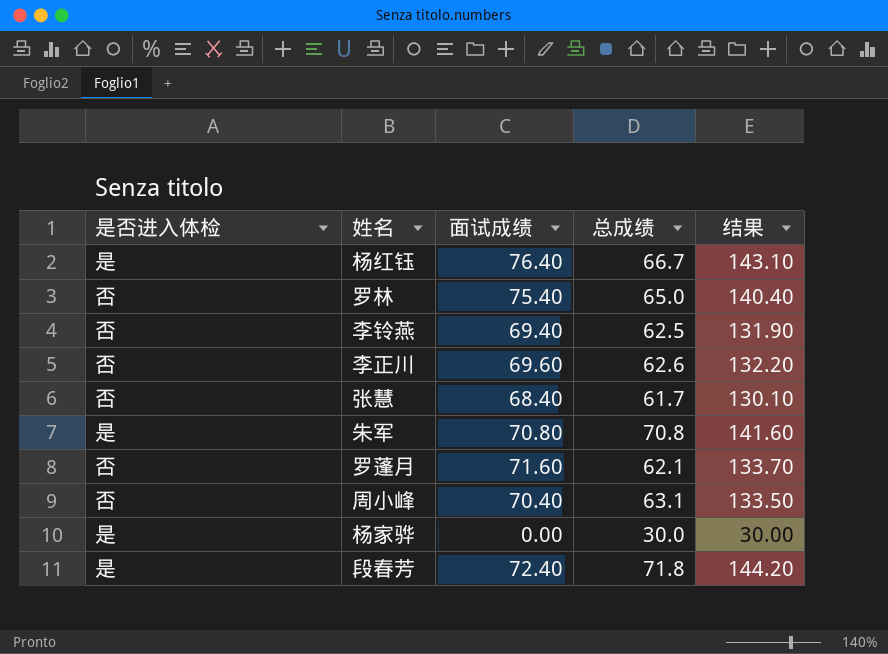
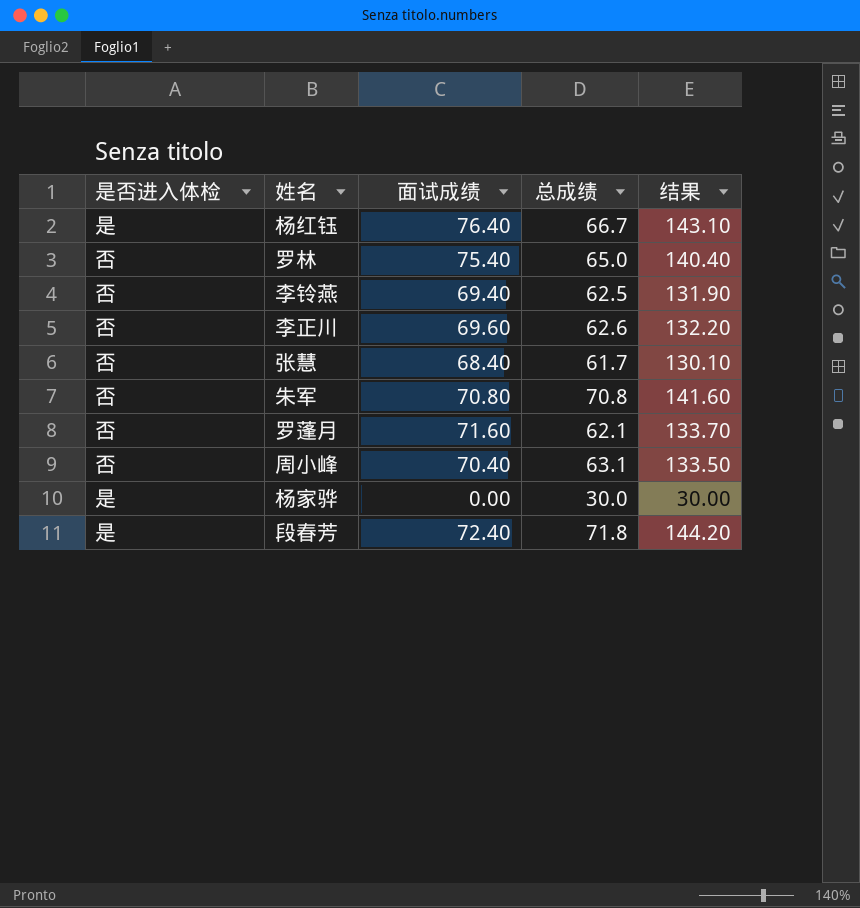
朱军 | 是否进入体检: 是 -> 否

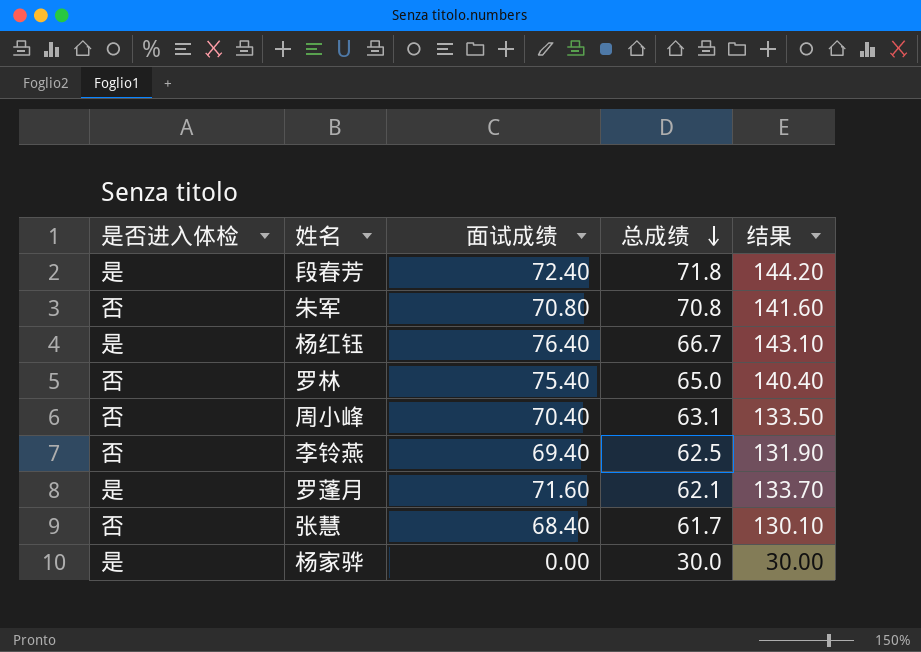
row order: none -> 总成绩 descending
row 李正川: 否 | 69.60 | 62.6 | 132.20 -> none
罗蓬月 | 是否进入体检: 否 -> 是

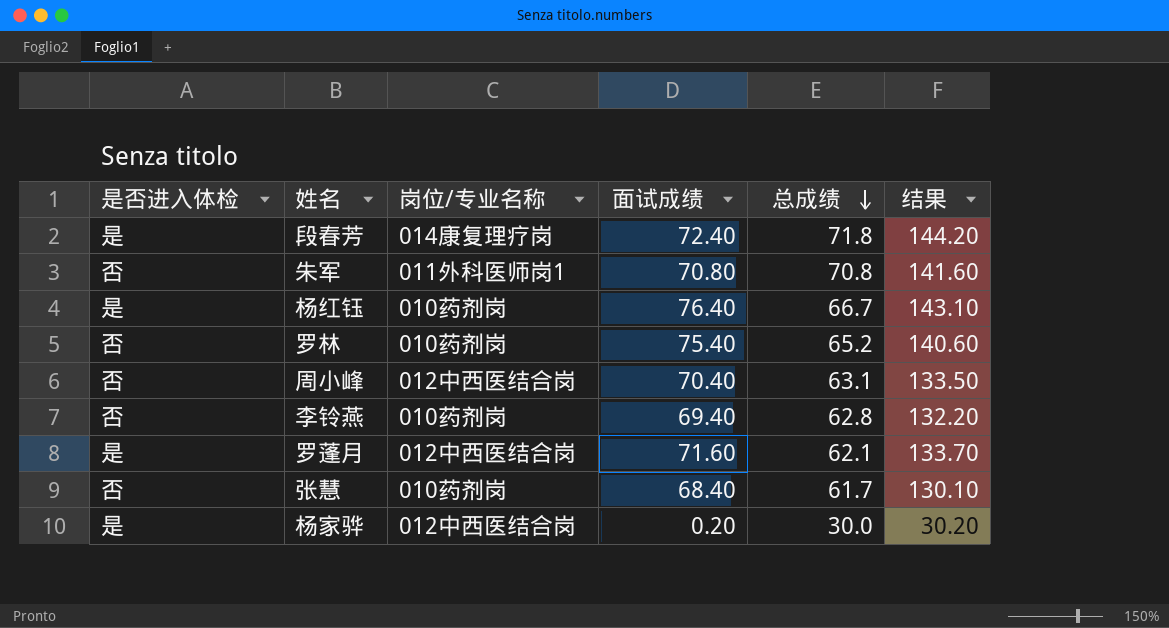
column 岗位/专业名称 | position: none -> 3
罗林 | 总成绩: 65.0 -> 65.2
罗林 | 结果: 140.40 -> 140.60
李铃燕 | 总成绩: 62.5 -> 62.8
李铃燕 | 结果: 131.90 -> 132.20
杨家骅 | 面试成绩: 0.00 -> 0.20
杨家骅 | 结果: 30.00 -> 30.20

